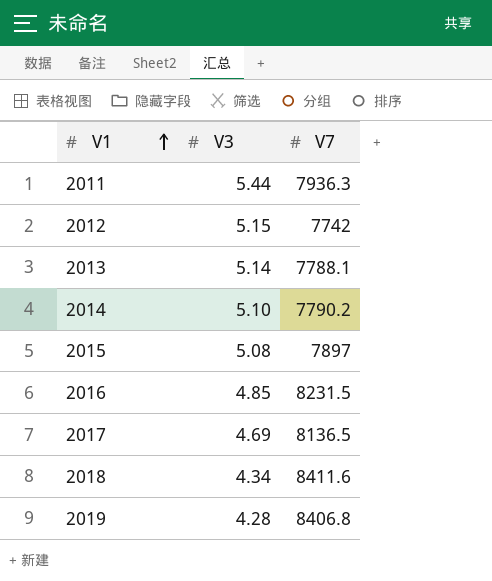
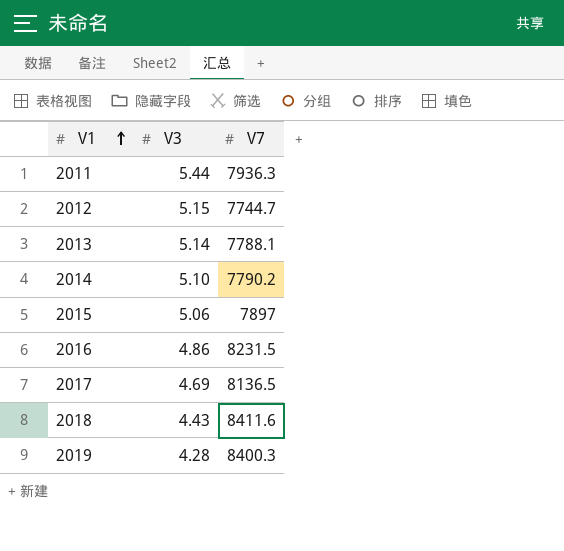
2012 | V7: 7742 -> 7744.7
2015 | V3: 5.08 -> 5.06
2016 | V3: 4.85 -> 4.86
2018 | V3: 4.34 -> 4.43
2019 | V7: 8406.8 -> 8400.3

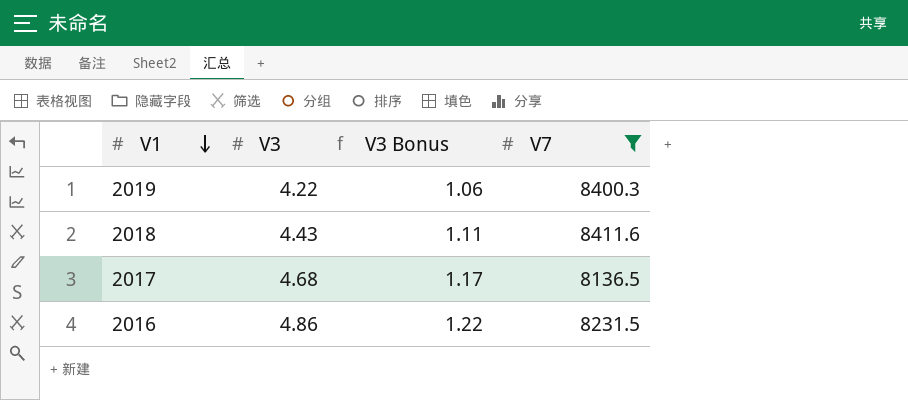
filter: none -> V7 >= 8136.5
row order: V1 ascending -> V1 descending
column V3 Bonus | formula: none -> [V3] * 0.25
2019 | V3: 4.28 -> 4.22
2017 | V3: 4.69 -> 4.68

